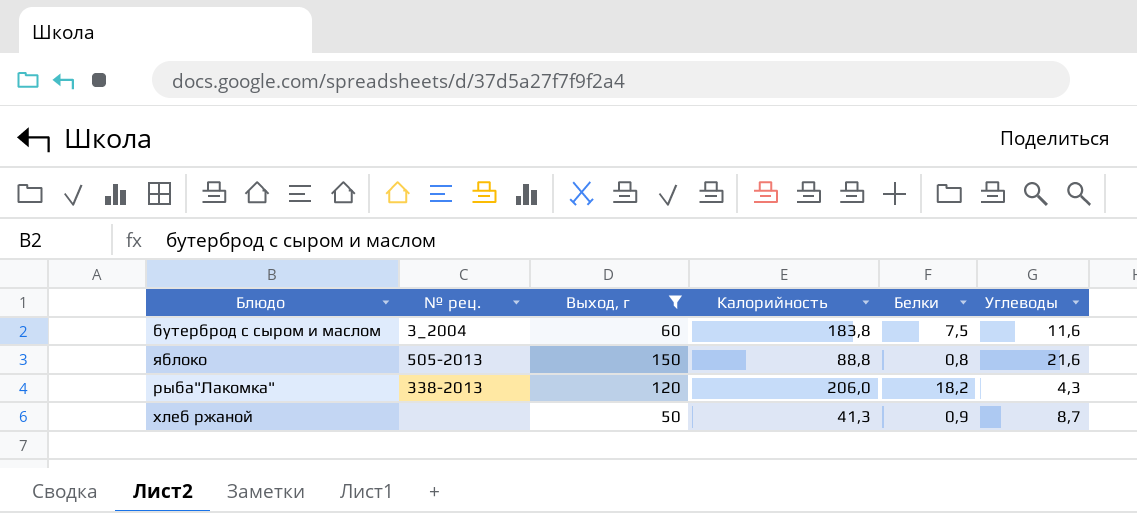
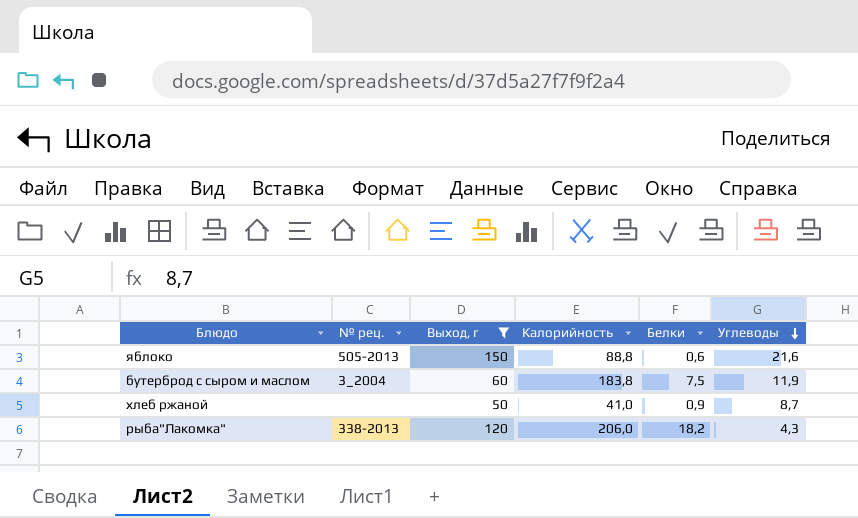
row order: none -> Углеводы descending
яблоко | Белки: 0,8 -> 0,6
бутерброд с сыром и маслом | Углеводы: 11,6 -> 11,9
хлеб ржаной | Калорийность: 41,3 -> 41,0

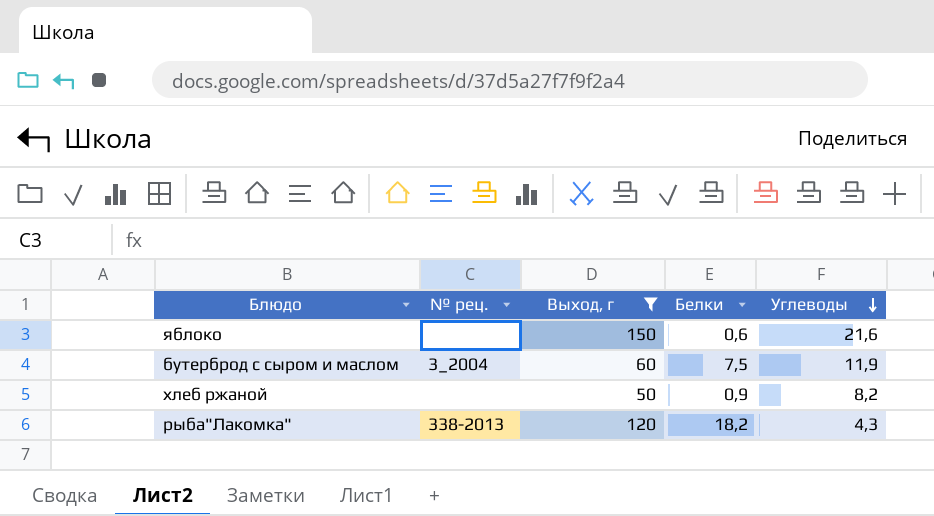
column Калорийность | position: 4 -> none
яблоко | № рец.: 505-2013 -> none
хлеб ржаной | Углеводы: 8,7 -> 8,2

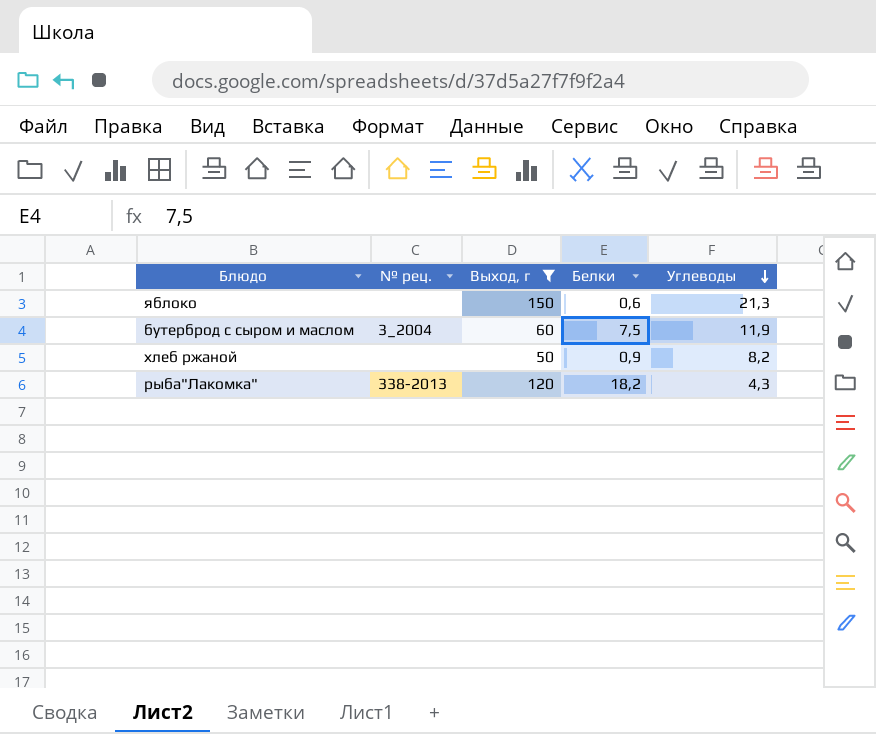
яблоко | Углеводы: 21,6 -> 21,3

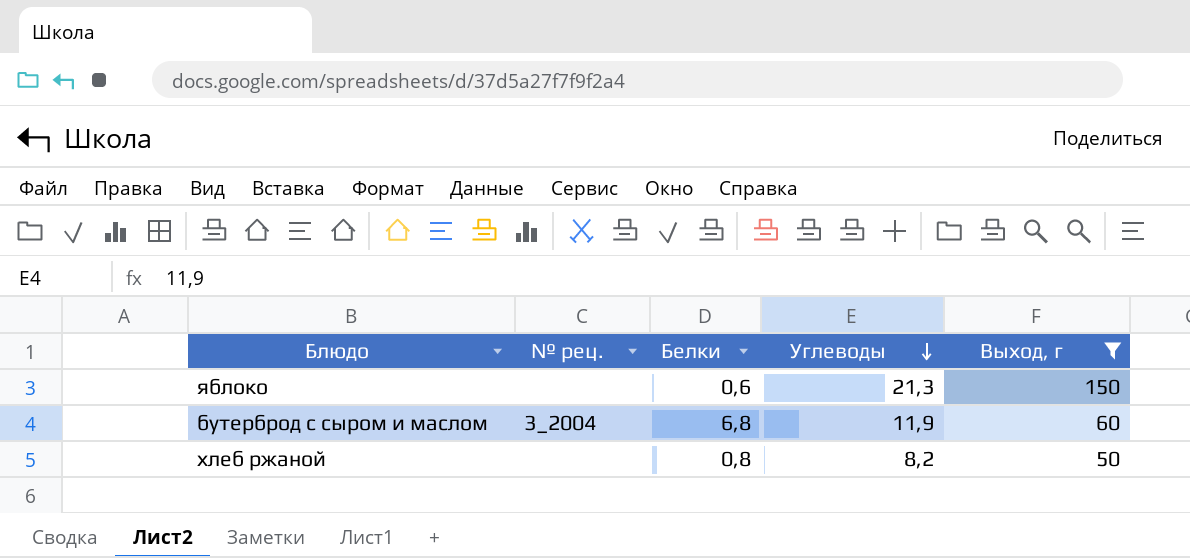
column Выход, г | position: 3 -> 5
row рыба"Лакомка": 338-2013 | 120 | 18,2 | 4,3 -> none
бутерброд с сыром и маслом | Белки: 7,5 -> 6,8
хлеб ржаной | Белки: 0,9 -> 0,8

